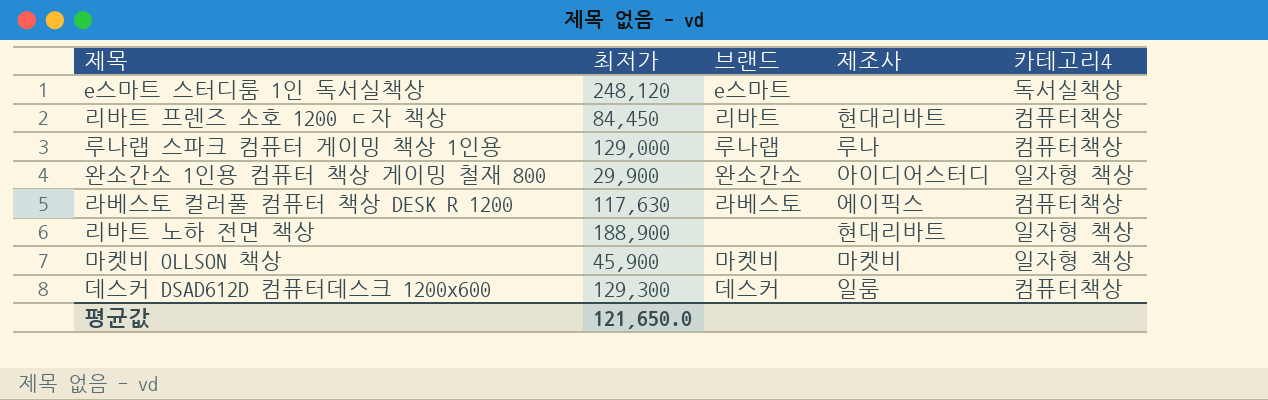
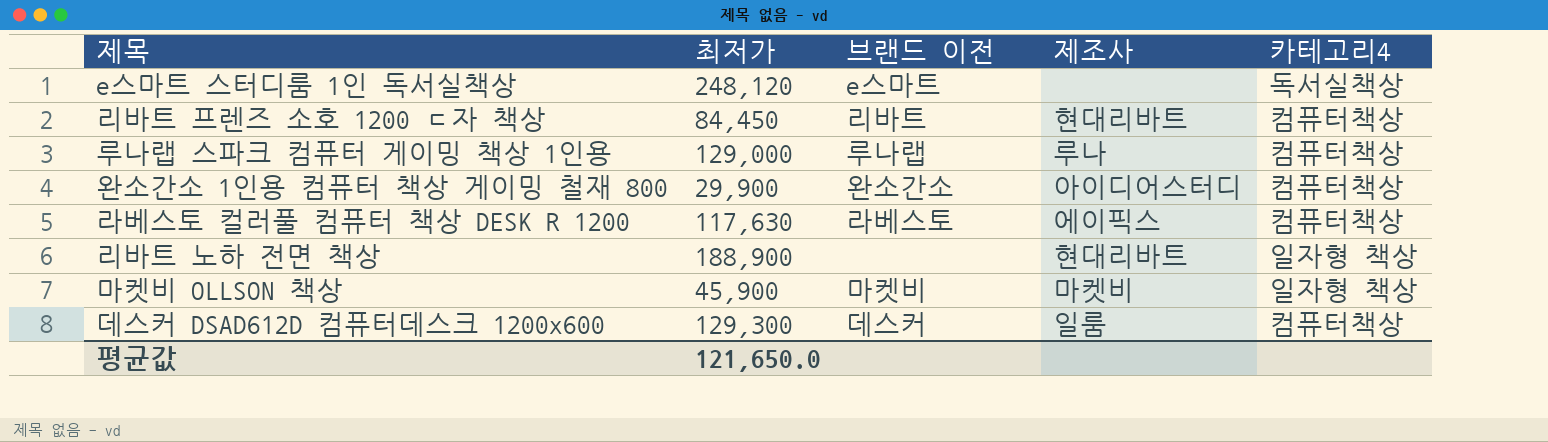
column name: 브랜드 -> 브랜드 이전
완소간소 1인용 컴퓨터 책상 게이밍 철재 800 | 카테고리4: 일자형 책상 -> 컴퓨터책상

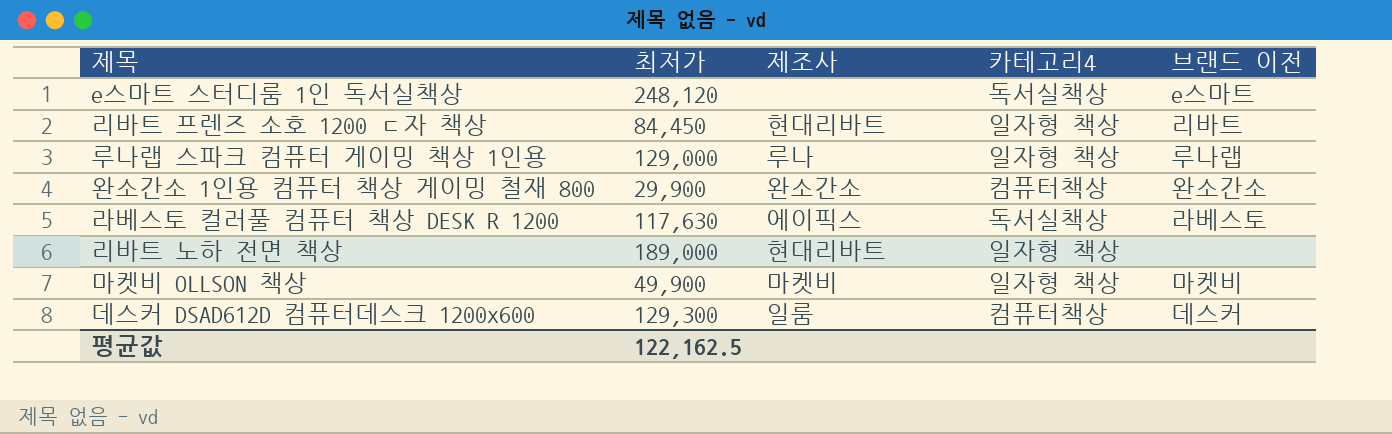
column 브랜드 이전 | position: 3 -> 5
리바트 프렌즈 소호 1200 ㄷ자 책상 | 카테고리4: 컴퓨터책상 -> 일자형 책상
루나랩 스파크 컴퓨터 게이밍 책상 1인용 | 카테고리4: 컴퓨터책상 -> 일자형 책상
완소간소 1인용 컴퓨터 책상 게이밍 철재 800 | 제조사: 아이디어스터디 -> 완소간소
라베스토 컬러풀 컴퓨터 책상 DESK R 1200 | 카테고리4: 컴퓨터책상 -> 독서실책상
리바트 노하 전면 책상 | 최저가: 188,900 -> 189,000
마켓비 OLLSON 책상 | 최저가: 45,900 -> 49,900
평균값 | 최저가: 121,650.0 -> 122,162.5

